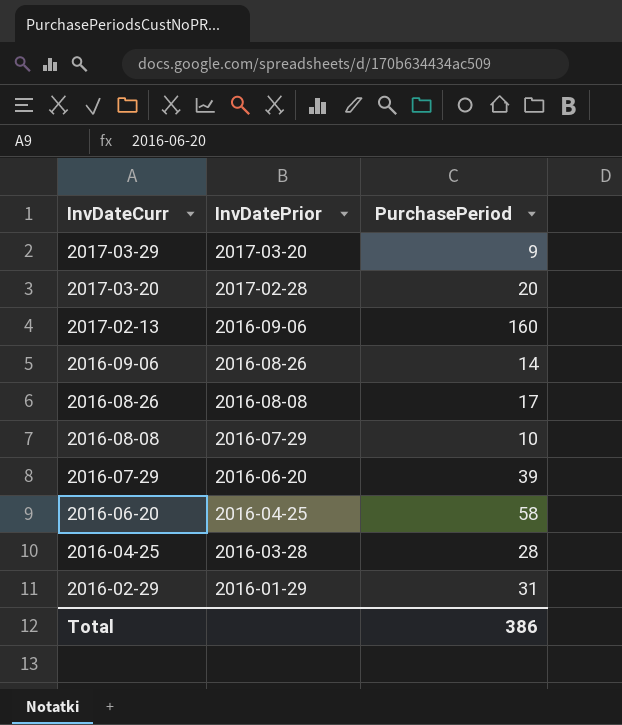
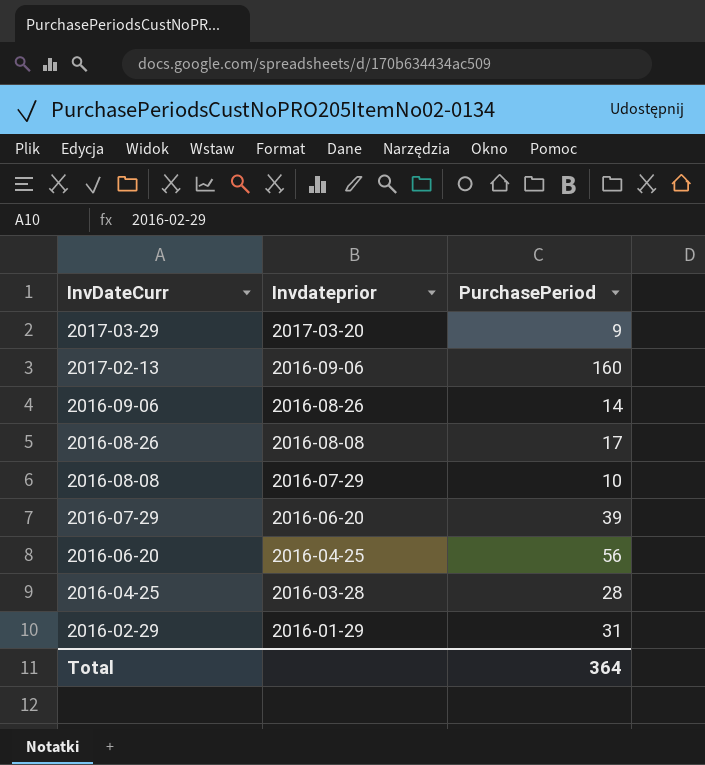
column name: InvDatePrior -> Invdateprior
row 2017-03-20: 2017-02-28 | 20 -> none
2016-06-20 | PurchasePeriod: 58 -> 56
Total | PurchasePeriod: 386 -> 364

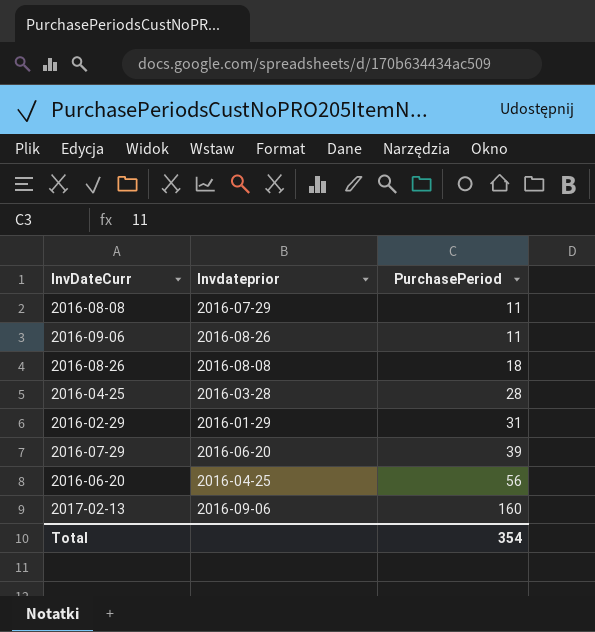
row order: InvDateCurr descending -> PurchasePeriod ascending
row 2017-03-29: 2017-03-20 | 9 -> none
2016-08-08 | PurchasePeriod: 10 -> 11
2016-09-06 | PurchasePeriod: 14 -> 11
2016-08-26 | PurchasePeriod: 17 -> 18
Total | PurchasePeriod: 364 -> 354

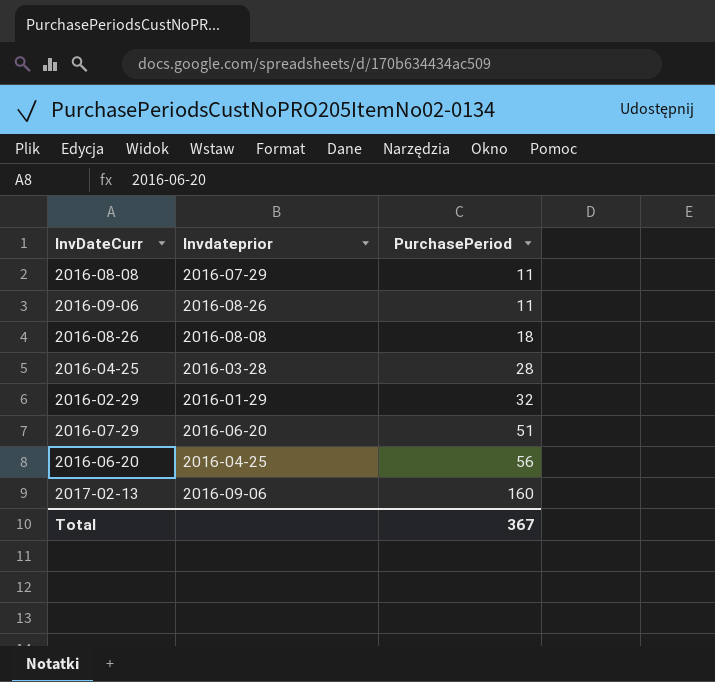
2016-02-29 | PurchasePeriod: 31 -> 32
2016-07-29 | PurchasePeriod: 39 -> 51
Total | PurchasePeriod: 354 -> 367

